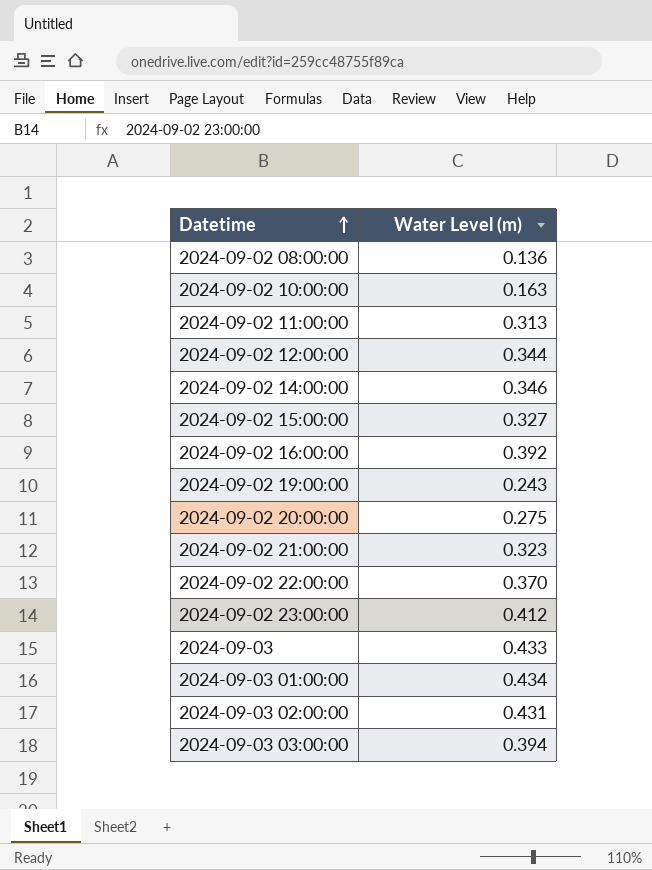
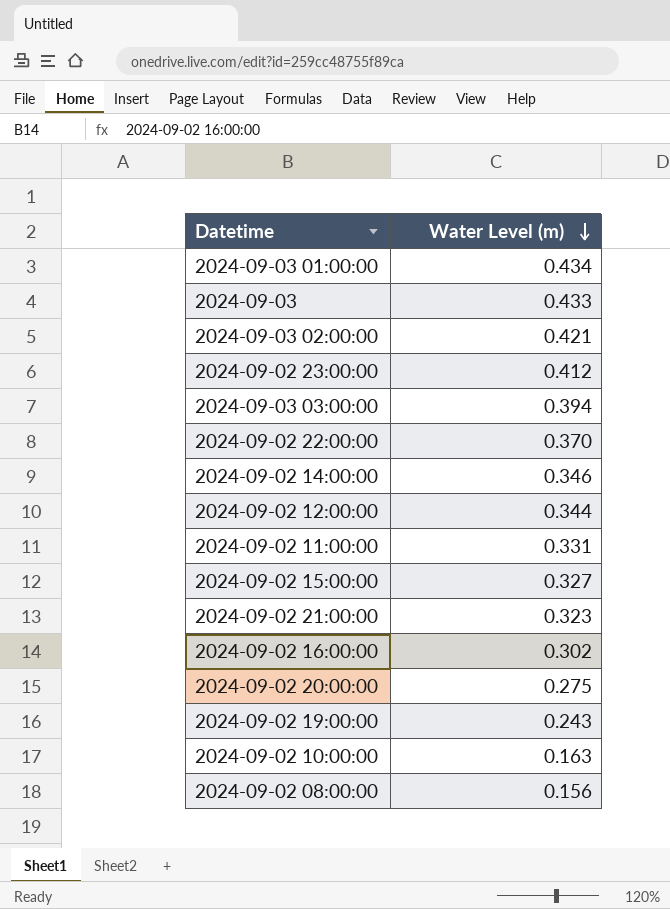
row order: Datetime ascending -> Water Level (m) descending
2024-09-03 02:00:00 | Water Level (m): 0.431 -> 0.421
2024-09-02 11:00:00 | Water Level (m): 0.313 -> 0.331
2024-09-02 16:00:00 | Water Level (m): 0.392 -> 0.302
2024-09-02 08:00:00 | Water Level (m): 0.136 -> 0.156

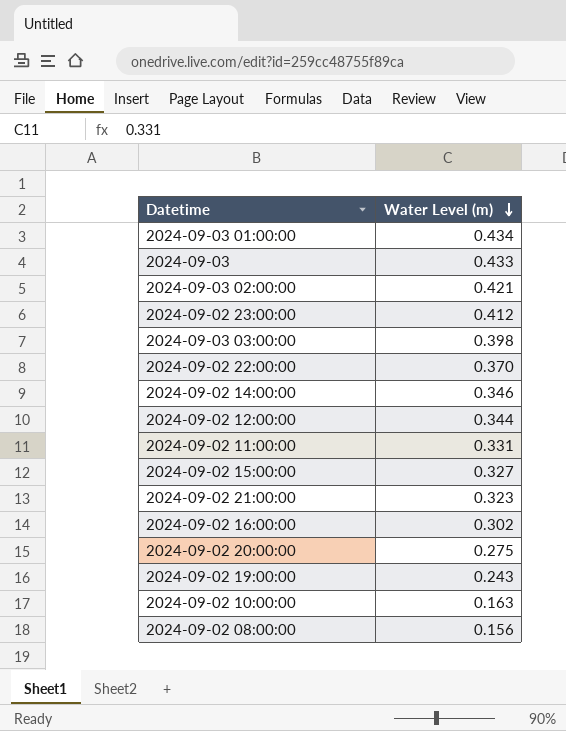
2024-09-03 03:00:00 | Water Level (m): 0.394 -> 0.398

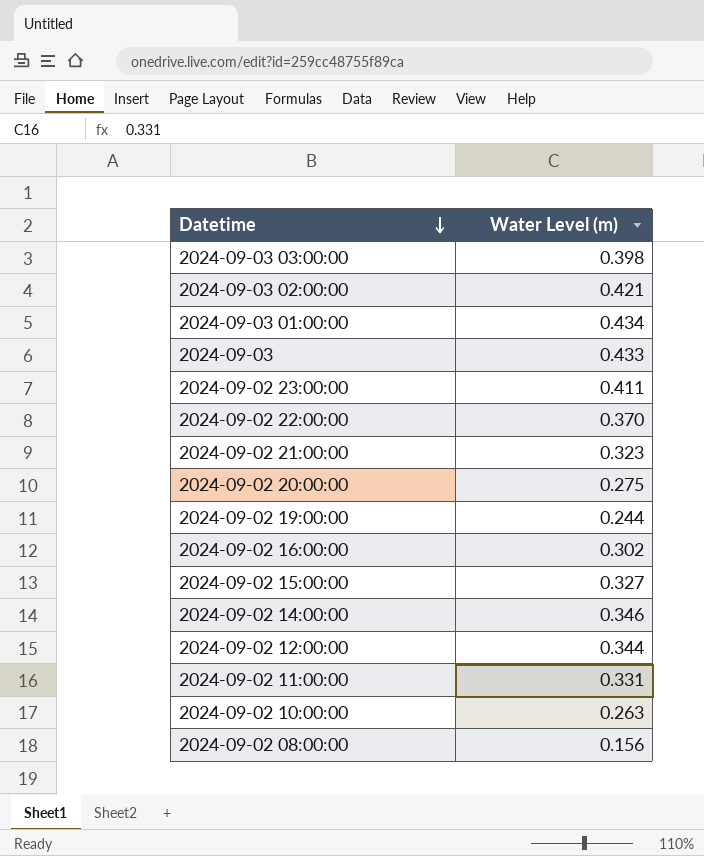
row order: Water Level (m) descending -> Datetime descending
2024-09-02 23:00:00 | Water Level (m): 0.412 -> 0.411
2024-09-02 19:00:00 | Water Level (m): 0.243 -> 0.244
2024-09-02 10:00:00 | Water Level (m): 0.163 -> 0.263

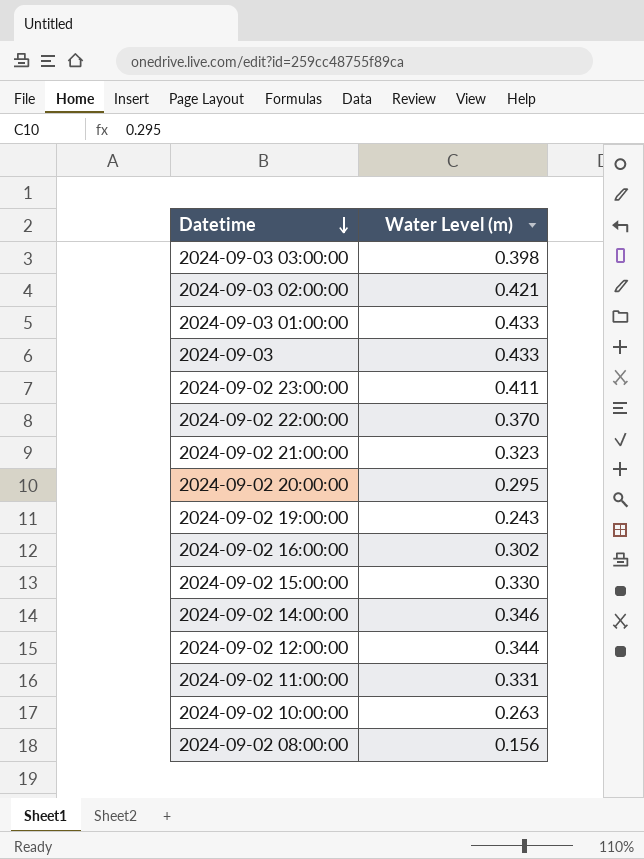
2024-09-03 01:00:00 | Water Level (m): 0.434 -> 0.433
2024-09-02 20:00:00 | Water Level (m): 0.275 -> 0.295
2024-09-02 19:00:00 | Water Level (m): 0.244 -> 0.243
2024-09-02 15:00:00 | Water Level (m): 0.327 -> 0.330

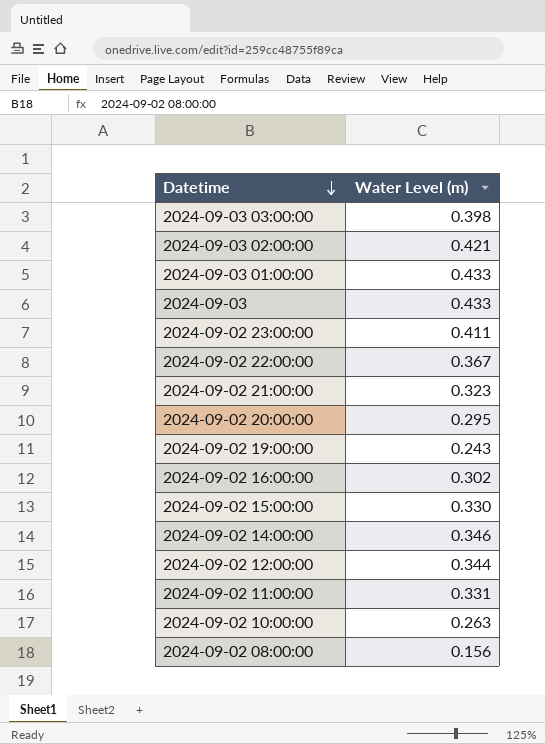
2024-09-02 22:00:00 | Water Level (m): 0.370 -> 0.367

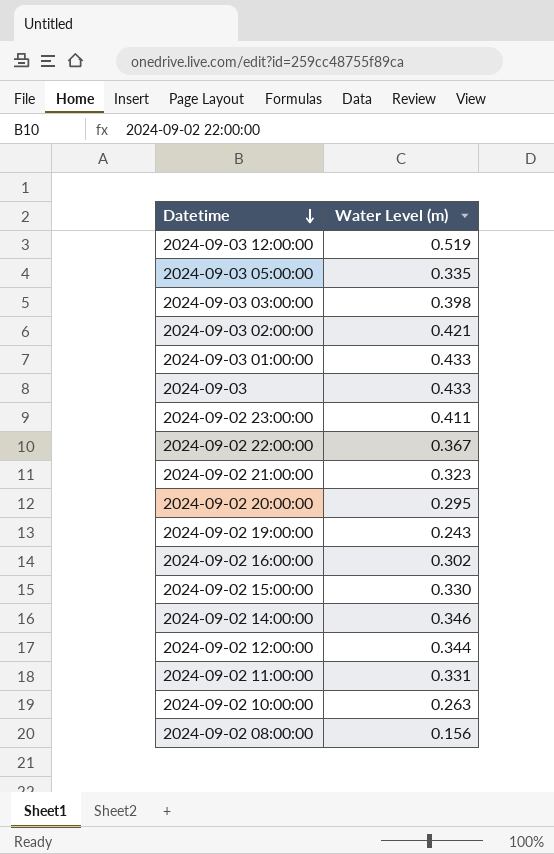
row 2024-09-03 12:00:00: none -> 0.519
row 2024-09-03 05:00:00: none -> 0.335

